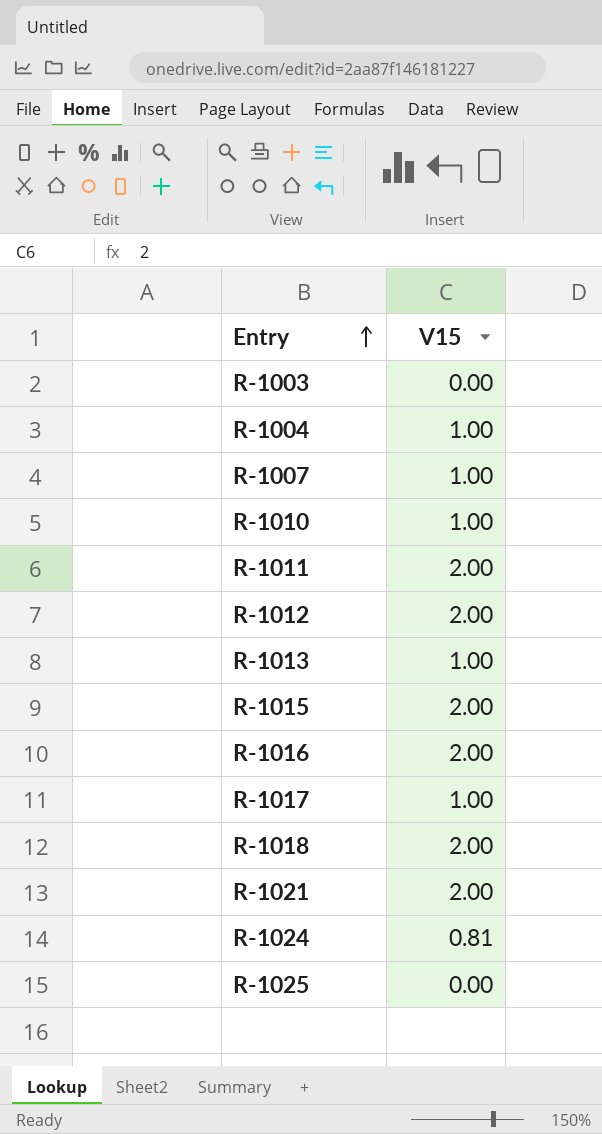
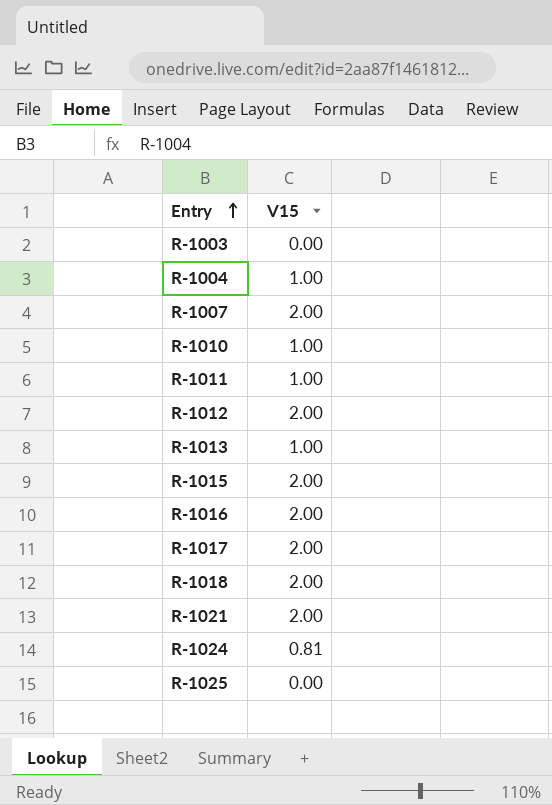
R-1007 | V15: 1.00 -> 2.00
R-1011 | V15: 2.00 -> 1.00
R-1017 | V15: 1.00 -> 2.00

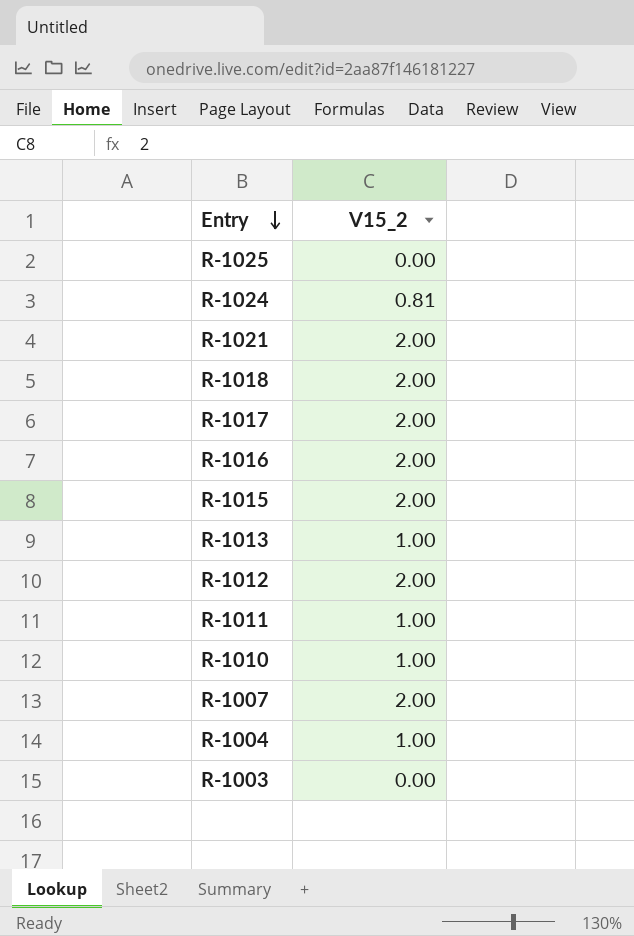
row order: Entry ascending -> Entry descending
column name: V15 -> V15_2

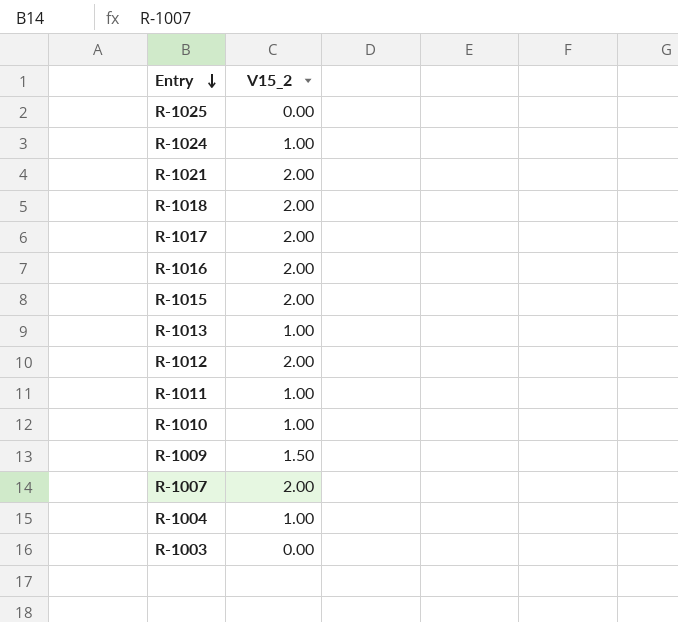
R-1024 | V15_2: 0.81 -> 1.00
row R-1009: none -> 1.50

